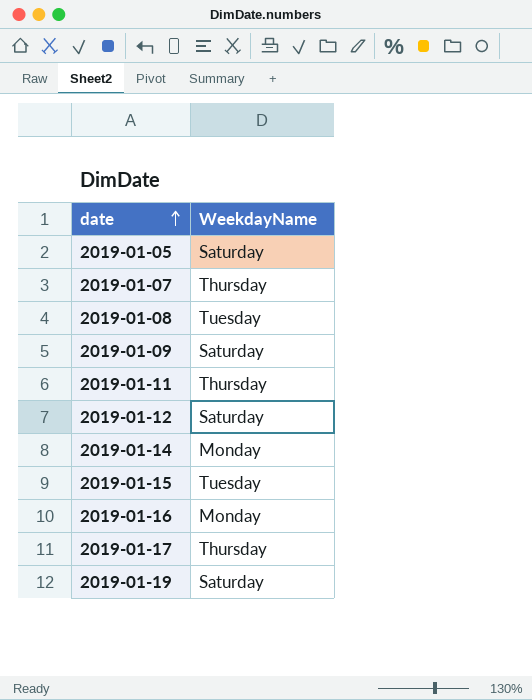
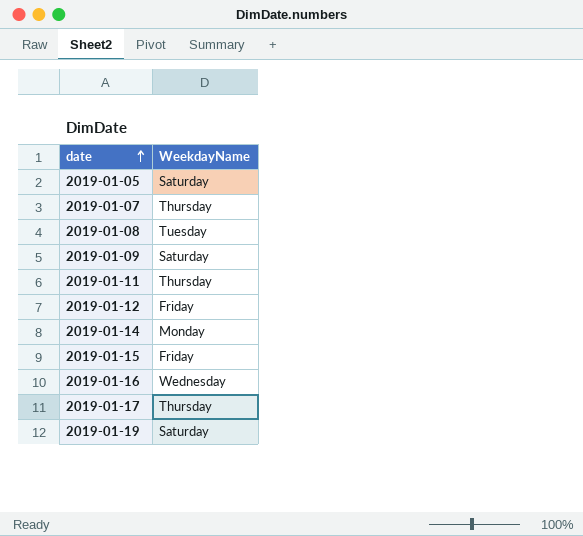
2019-01-12 | WeekdayName: Saturday -> Friday
2019-01-15 | WeekdayName: Tuesday -> Friday
2019-01-16 | WeekdayName: Monday -> Wednesday

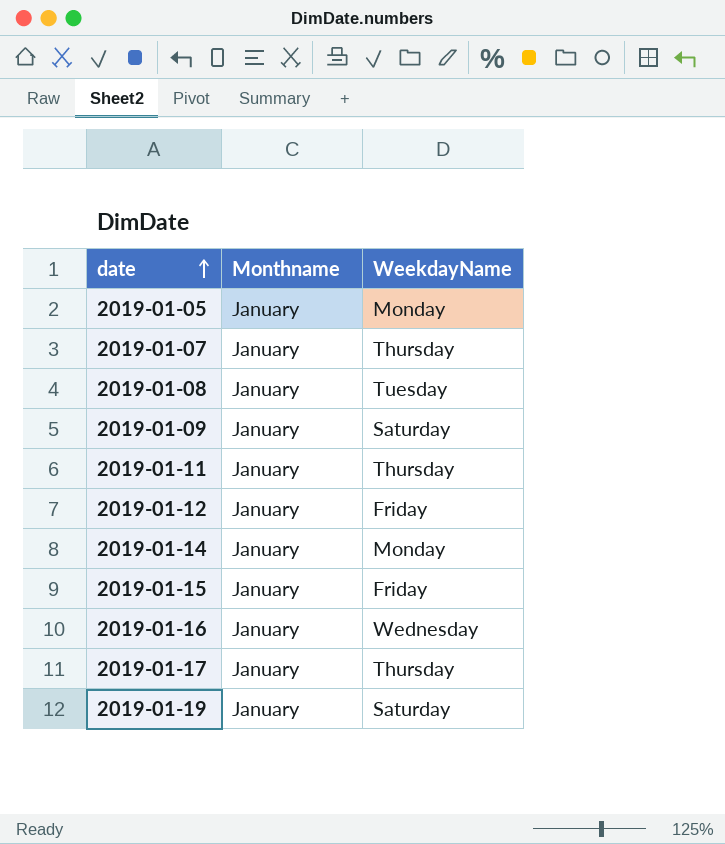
column Monthname | position: none -> 2
2019-01-05 | WeekdayName: Saturday -> Monday

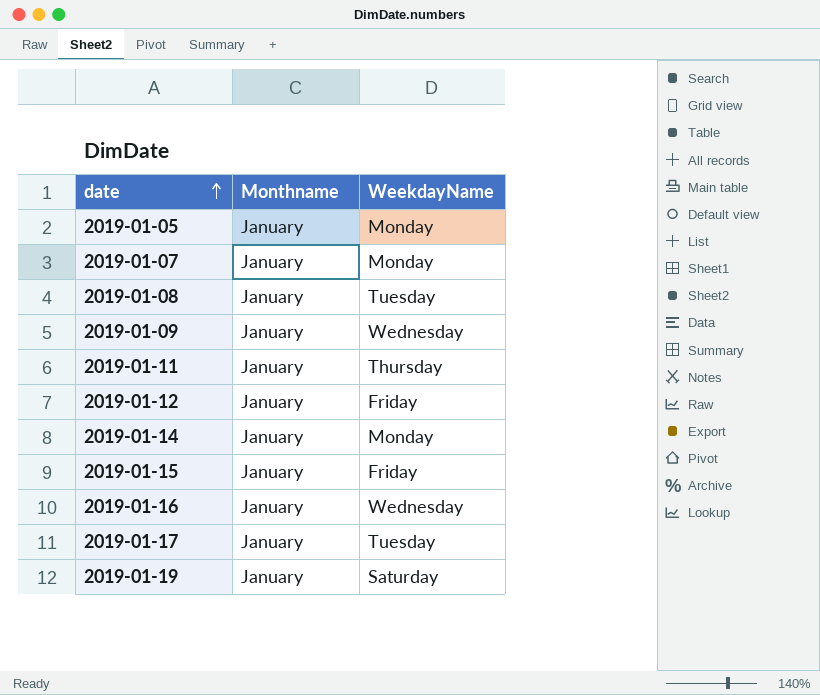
2019-01-07 | WeekdayName: Thursday -> Monday
2019-01-09 | WeekdayName: Saturday -> Wednesday
2019-01-17 | WeekdayName: Thursday -> Tuesday

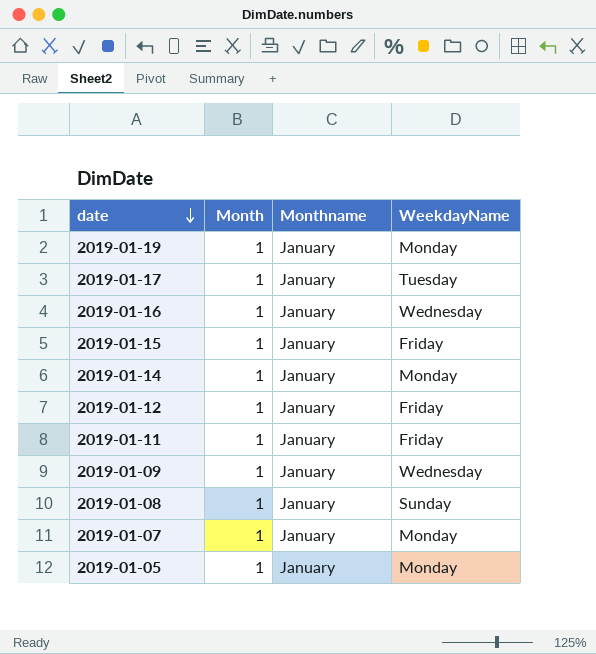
row order: date ascending -> date descending
column Month | position: none -> 2
2019-01-19 | WeekdayName: Saturday -> Monday
2019-01-11 | WeekdayName: Thursday -> Friday
2019-01-08 | WeekdayName: Tuesday -> Sunday

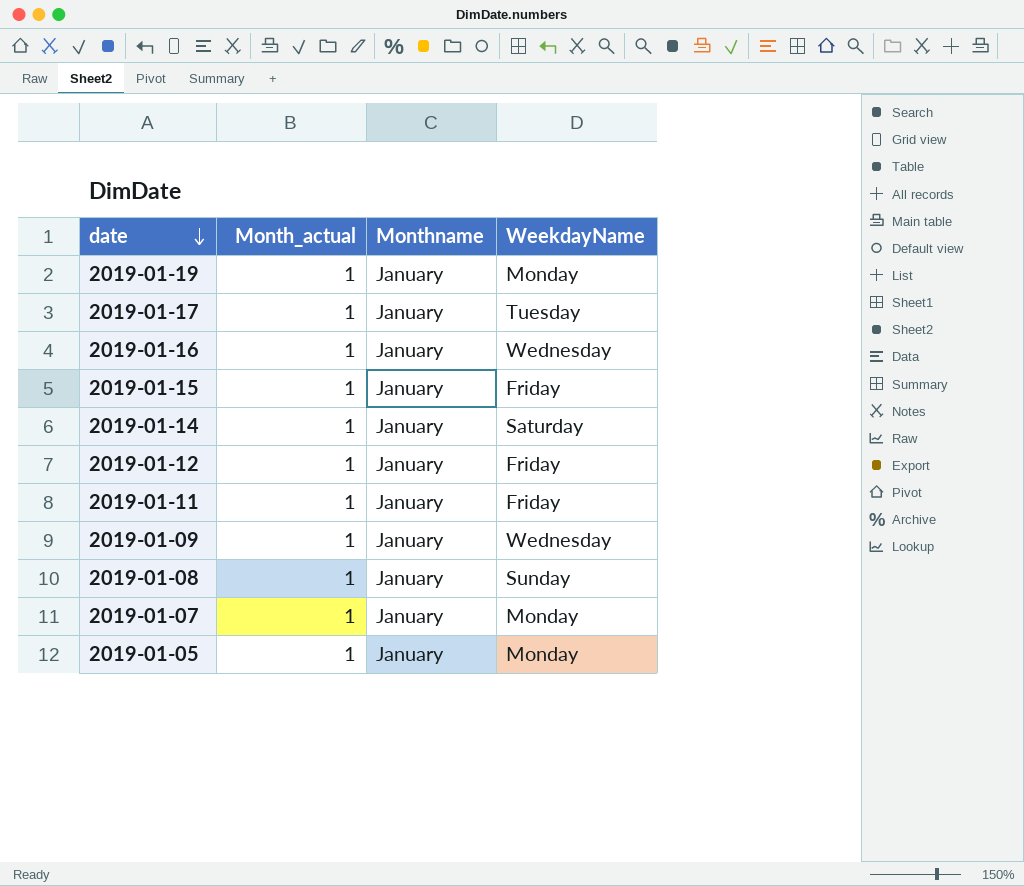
column name: Month -> Month_actual
2019-01-14 | WeekdayName: Monday -> Saturday

